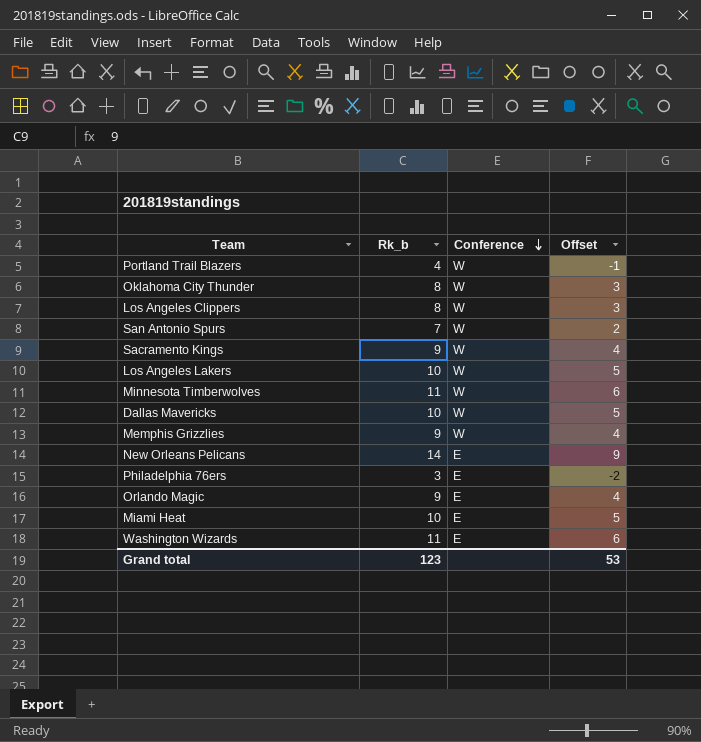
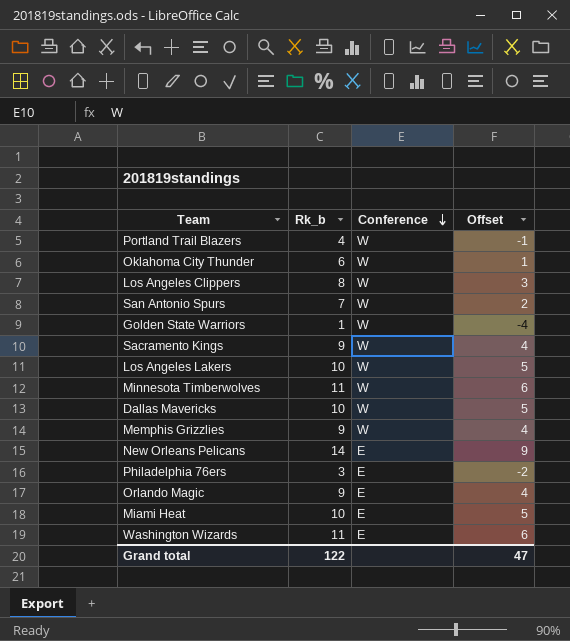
Oklahoma City Thunder | Rk_b: 8 -> 6
Oklahoma City Thunder | Offset: 3 -> 1
row Golden State Warriors: none -> 1 | W | -4
Grand total | Rk_b: 123 -> 122
Grand total | Offset: 53 -> 47

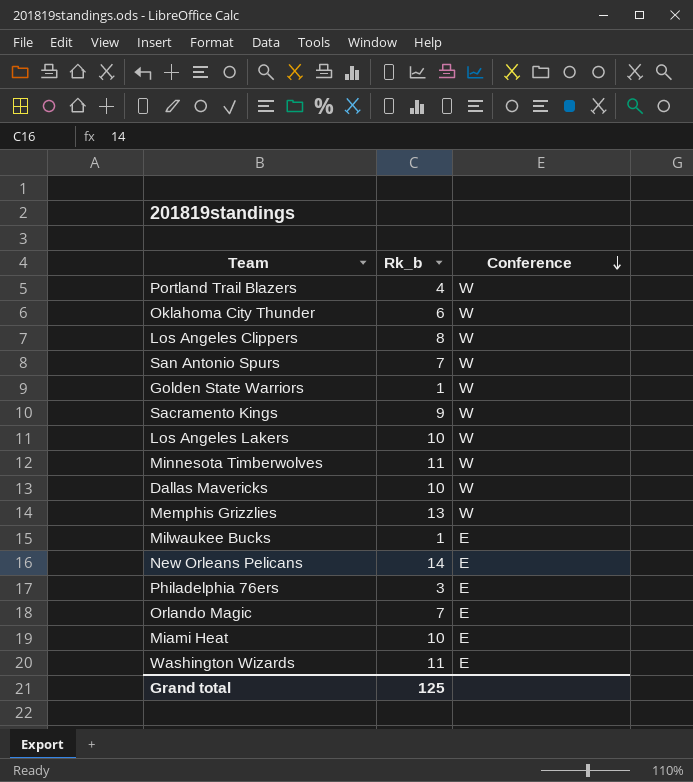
column Offset | formula: [Rk_b] - 5 -> none
Memphis Grizzlies | Rk_b: 9 -> 13
row Milwaukee Bucks: none -> 1 | E
Orlando Magic | Rk_b: 9 -> 7
Grand total | Rk_b: 122 -> 125

